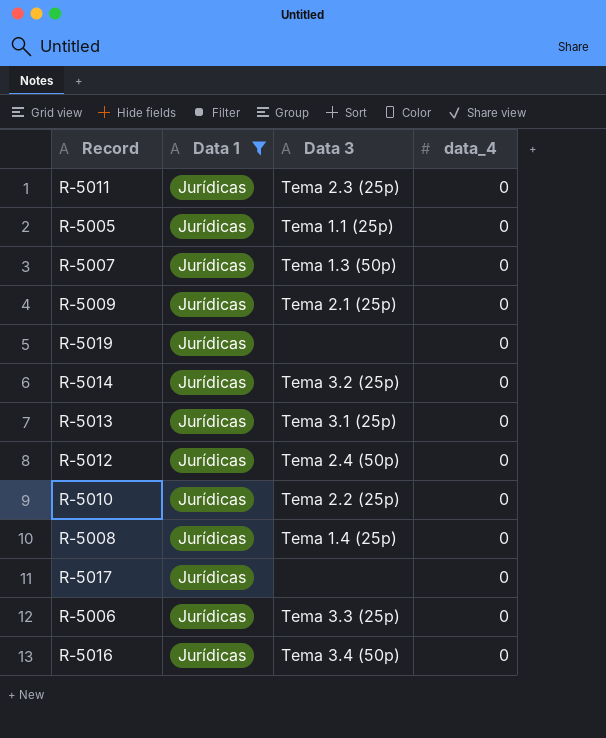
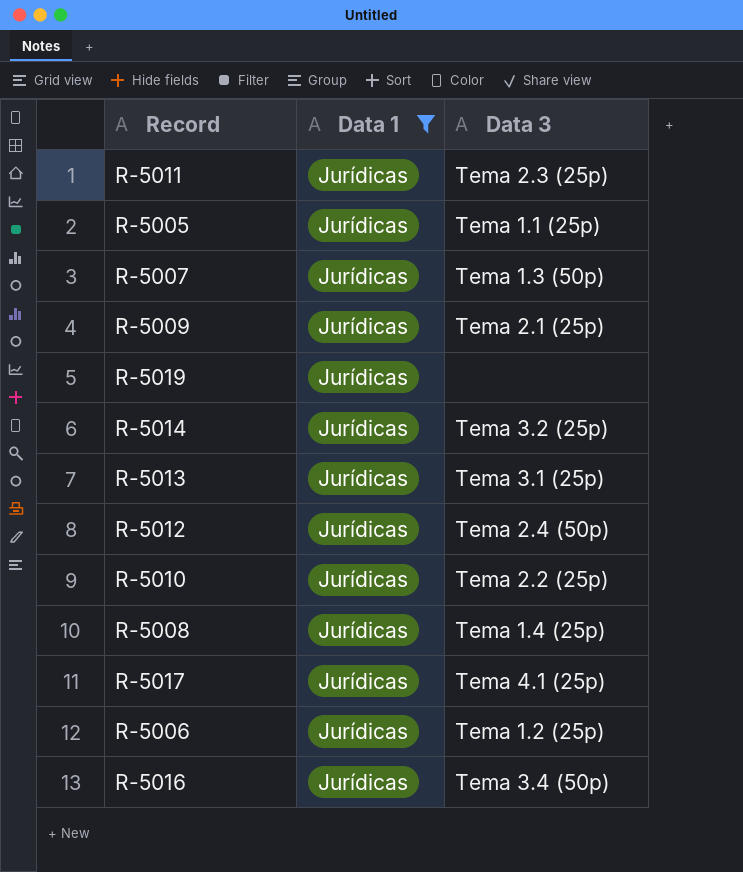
column data_4 | position: 4 -> none
R-5017 | Data 3: none -> Tema 4.1 (25p)
R-5006 | Data 3: Tema 3.3 (25p) -> Tema 1.2 (25p)

